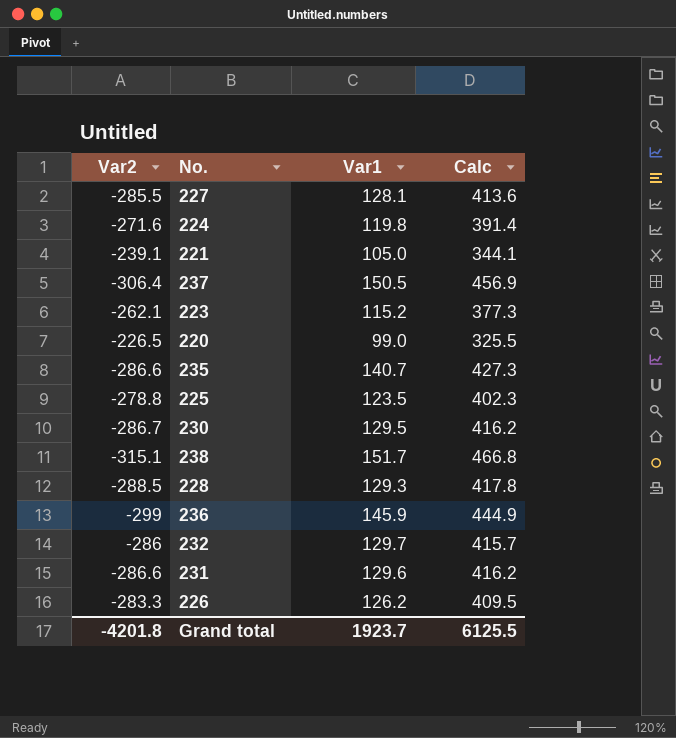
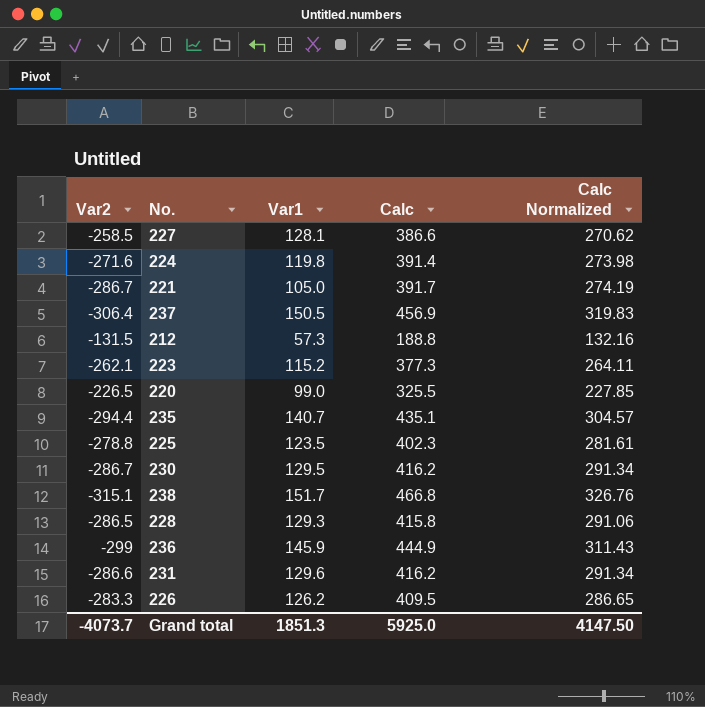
column Calc Normalized | formula: none -> [Calc] * 0.7
row 232: -286 | 129.7 | 415.7 -> none
227 | Var2: -285.5 -> -258.5
227 | Calc: 413.6 -> 386.6
221 | Var2: -239.1 -> -286.7
221 | Calc: 344.1 -> 391.7
row 212: none -> -131.5 | 57.3 | 188.8 | 132.16
235 | Var2: -286.6 -> -294.4
235 | Calc: 427.3 -> 435.1
228 | Var2: -288.5 -> -286.5
228 | Calc: 417.8 -> 415.8
Grand total | Var2: -4201.8 -> -4073.7
Grand total | Var1: 1923.7 -> 1851.3
Grand total | Calc: 6125.5 -> 5925.0

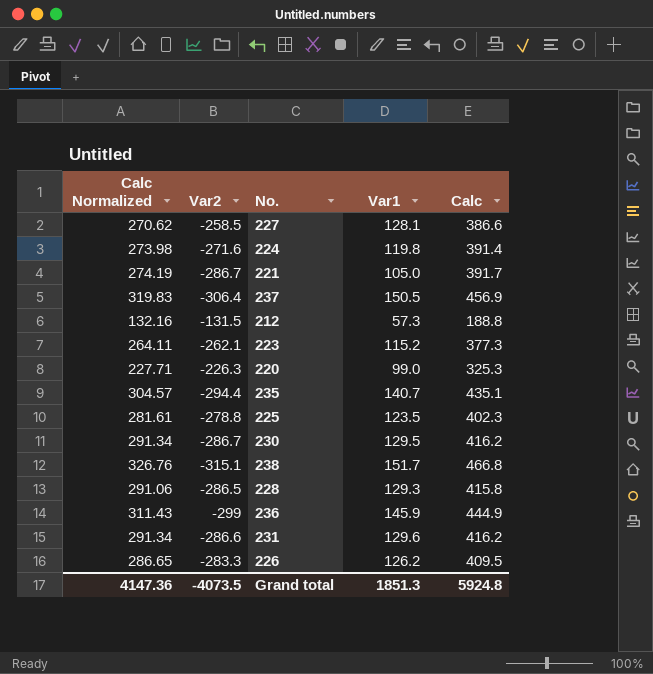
column Calc Normalized | position: 5 -> 1
220 | Calc Normalized: 227.85 -> 227.71
220 | Var2: -226.5 -> -226.3
220 | Calc: 325.5 -> 325.3
Grand total | Calc Normalized: 4147.50 -> 4147.36
Grand total | Var2: -4073.7 -> -4073.5
Grand total | Calc: 5925.0 -> 5924.8

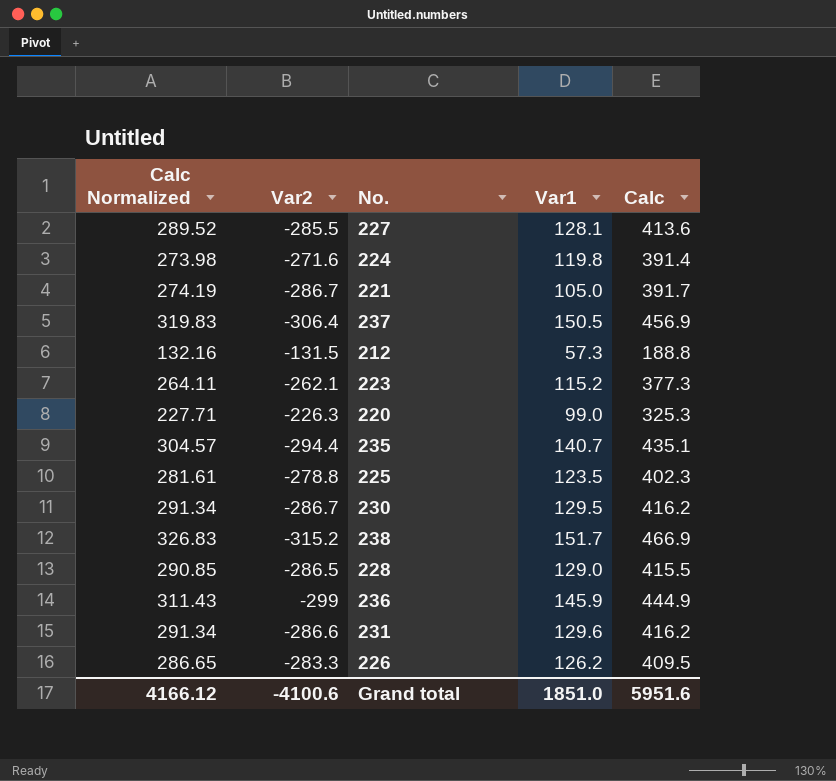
227 | Calc Normalized: 270.62 -> 289.52
227 | Var2: -258.5 -> -285.5
227 | Calc: 386.6 -> 413.6
238 | Calc Normalized: 326.76 -> 326.83
238 | Var2: -315.1 -> -315.2
238 | Calc: 466.8 -> 466.9
228 | Calc Normalized: 291.06 -> 290.85
228 | Var1: 129.3 -> 129.0
228 | Calc: 415.8 -> 415.5
Grand total | Calc Normalized: 4147.36 -> 4166.12
Grand total | Var2: -4073.5 -> -4100.6
Grand total | Var1: 1851.3 -> 1851.0
Grand total | Calc: 5924.8 -> 5951.6

